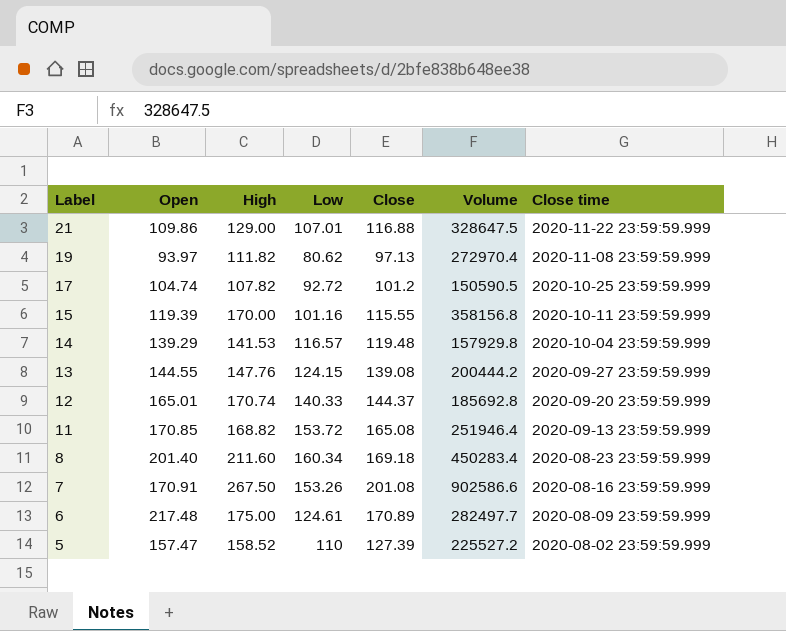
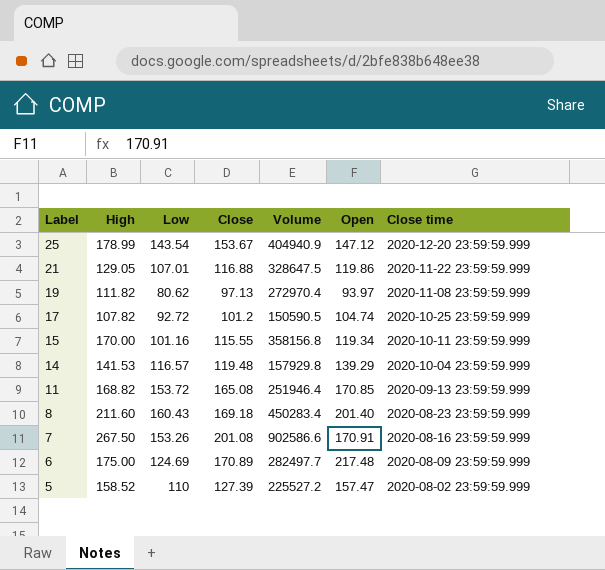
column Open | position: 2 -> 6
row 13: 144.55 | 147.76 | 124.15 | 139.08 | 200444.2 | 2020-09-27 23:59:59.999 -> none
row 12: 165.01 | 170.74 | 140.33 | 144.37 | 185692.8 | 2020-09-20 23:59:59.999 -> none
row 25: none -> 178.99 | 143.54 | 153.67 | 404940.9 | 147.12 | 2020-12-20 23:59:59.999
21 | High: 129.00 -> 129.05
21 | Open: 109.86 -> 119.86
15 | Open: 119.39 -> 119.34
8 | Low: 160.34 -> 160.43
6 | Low: 124.61 -> 124.69

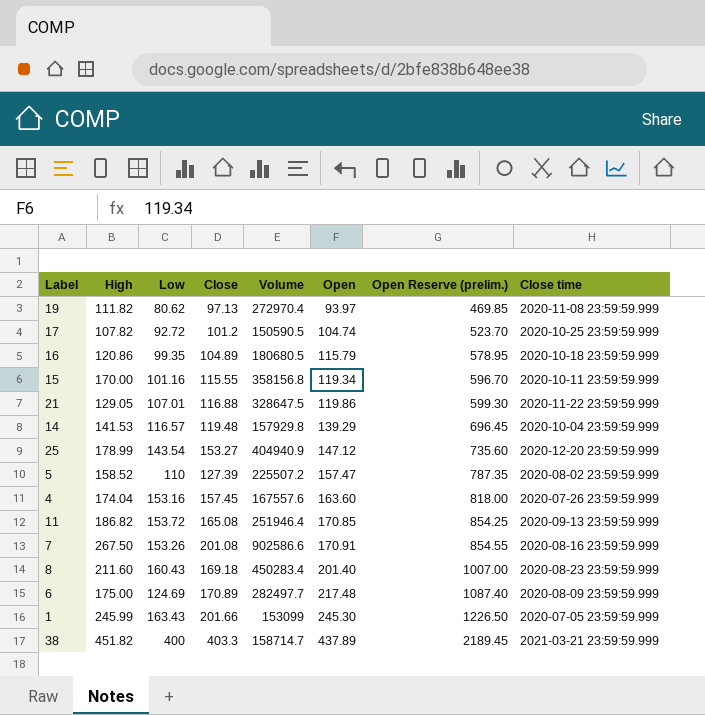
row order: Label descending -> Open ascending
column Open Reserve (prelim.) | formula: none -> [Open] * 5
row 16: none -> 120.86 | 99.35 | 104.89 | 180680.5 | 115.79 | 578.95 | 2020-10-18 23:59:59.999
25 | Close: 153.67 -> 153.27
5 | Volume: 225527.2 -> 225507.2
row 4: none -> 174.04 | 153.16 | 157.45 | 167557.6 | 163.60 | 818.00 | 2020-07-26 23:59:59.999
11 | High: 168.82 -> 186.82
row 1: none -> 245.99 | 163.43 | 201.66 | 153099 | 245.30 | 1226.50 | 2020-07-05 23:59:59.999
row 38: none -> 451.82 | 400 | 403.3 | 158714.7 | 437.89 | 2189.45 | 2021-03-21 23:59:59.999

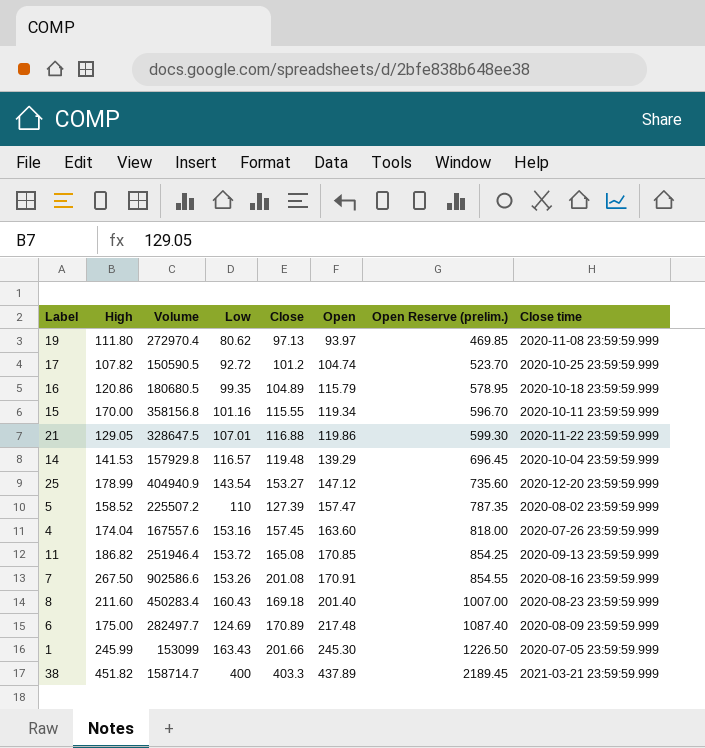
column Volume | position: 5 -> 3
19 | High: 111.82 -> 111.80

